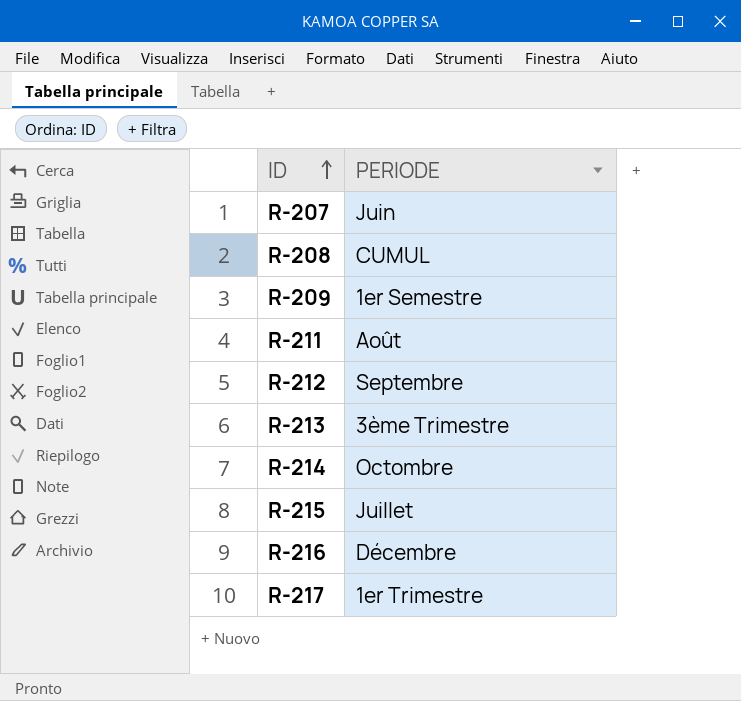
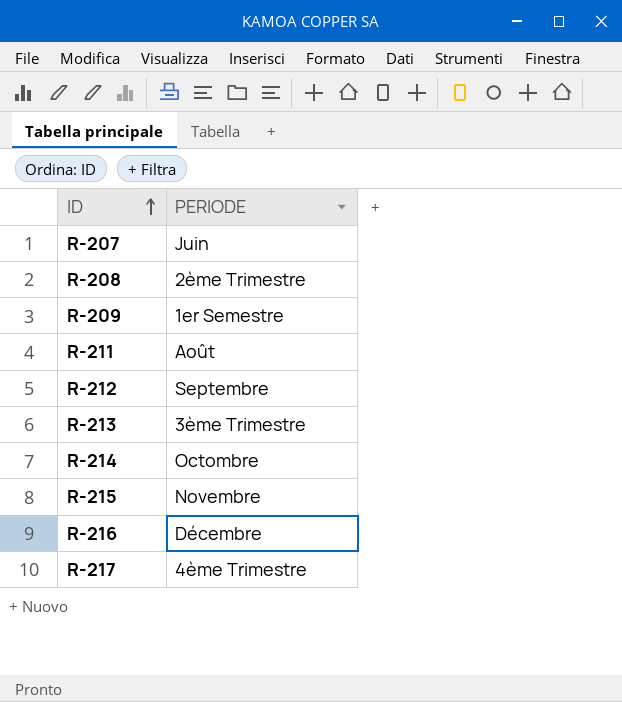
R-208 | PERIODE: CUMUL -> 2ème Trimestre
R-215 | PERIODE: Juillet -> Novembre
R-217 | PERIODE: 1er Trimestre -> 4ème Trimestre

